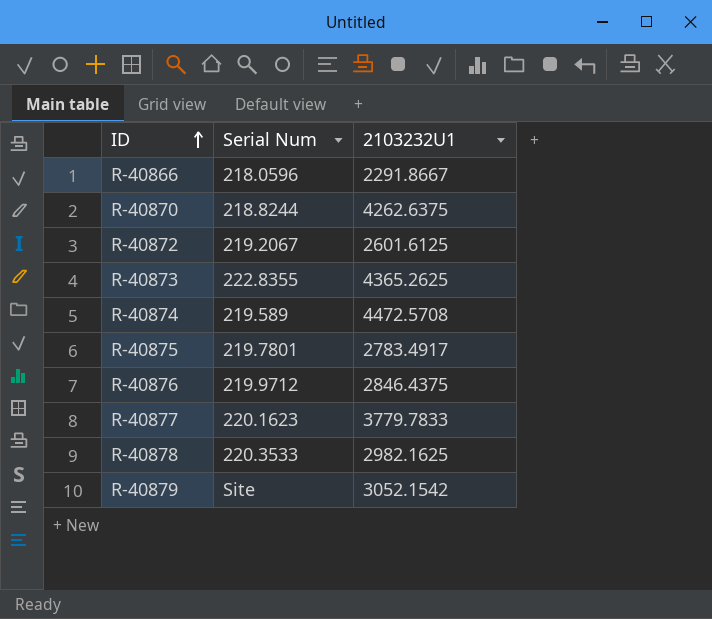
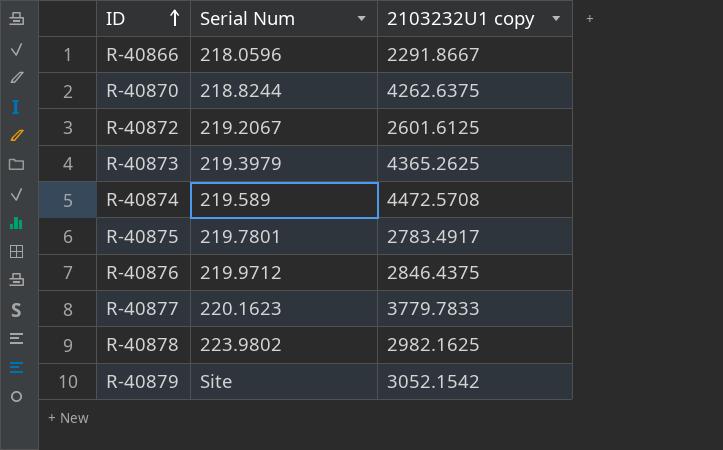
column name: 2103232U1 -> 2103232U1 copy
R-40873 | Serial Num: 222.8355 -> 219.3979
R-40878 | Serial Num: 220.3533 -> 223.9802

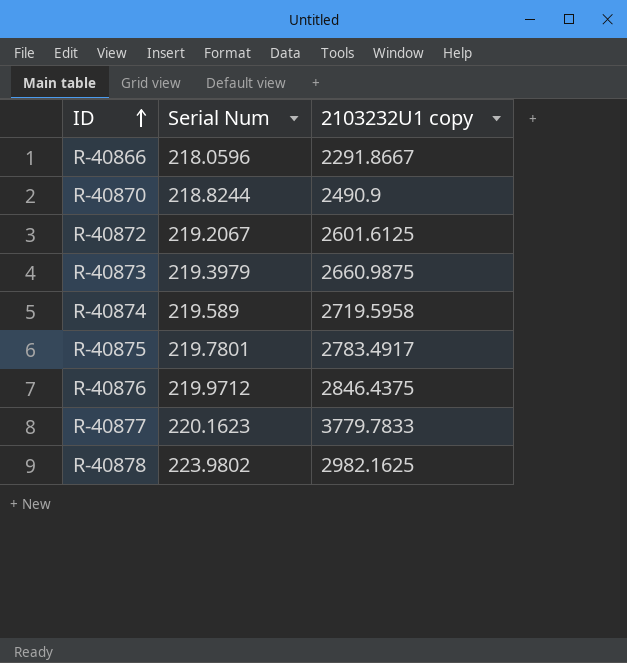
row R-40879: Site | 3052.1542 -> none
R-40870 | 2103232U1 copy: 4262.6375 -> 2490.9
R-40873 | 2103232U1 copy: 4365.2625 -> 2660.9875
R-40874 | 2103232U1 copy: 4472.5708 -> 2719.5958

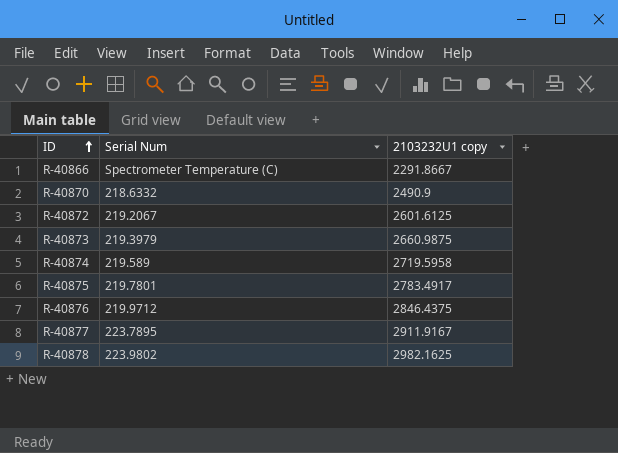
R-40866 | Serial Num: 218.0596 -> Spectrometer Temperature (C)
R-40870 | Serial Num: 218.8244 -> 218.6332
R-40877 | Serial Num: 220.1623 -> 223.7895
R-40877 | 2103232U1 copy: 3779.7833 -> 2911.9167

